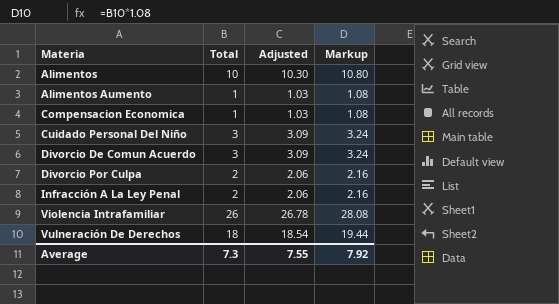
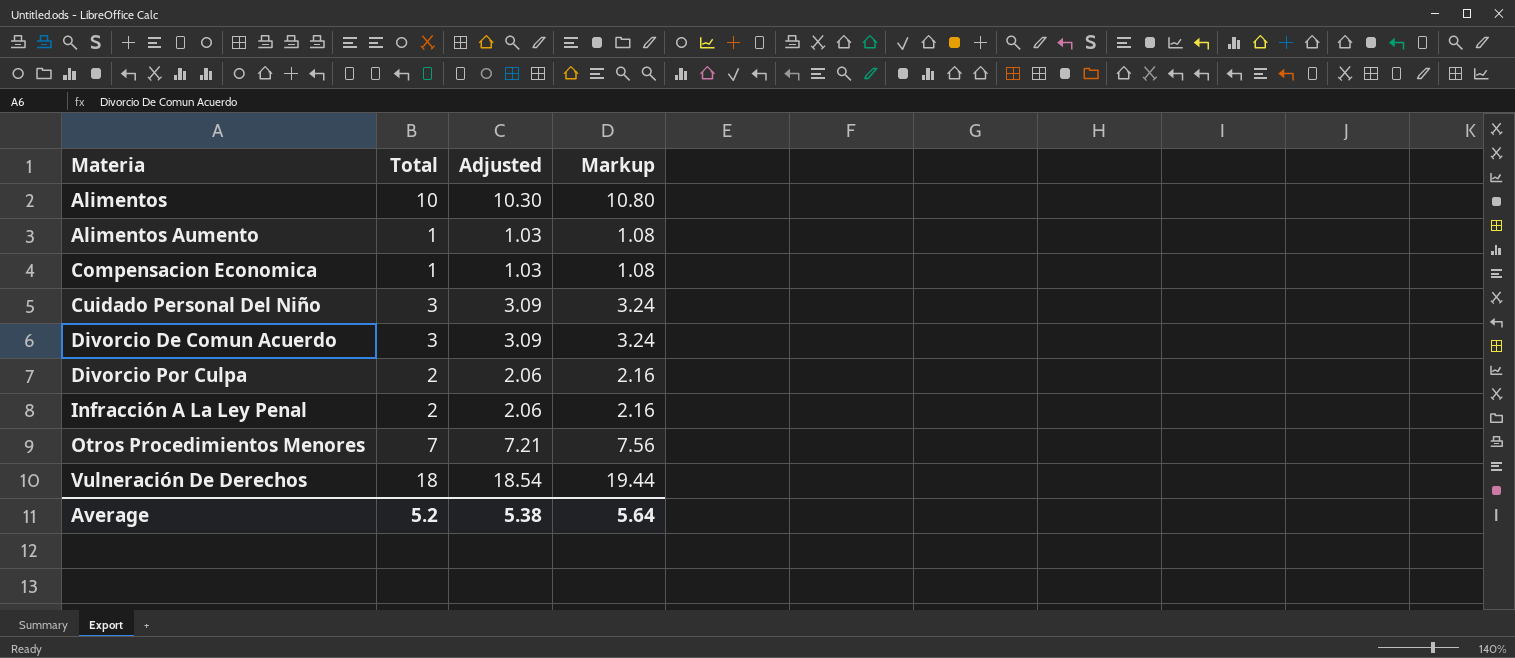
row Violencia Intrafamiliar: 26 | 26.78 | 28.08 -> none
row Otros Procedimientos Menores: none -> 7 | 7.21 | 7.56
Average | Total: 7.3 -> 5.2
Average | Adjusted: 7.55 -> 5.38
Average | Markup: 7.92 -> 5.64

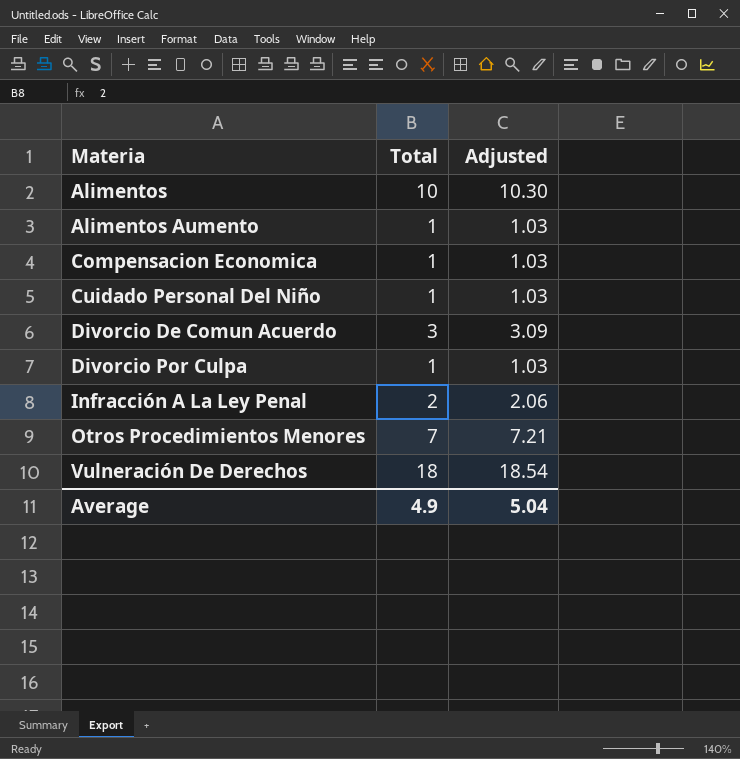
column Markup | formula: [Total] * 1.08 -> none
Cuidado Personal Del Niño | Total: 3 -> 1
Cuidado Personal Del Niño | Adjusted: 3.09 -> 1.03
Divorcio Por Culpa | Total: 2 -> 1
Divorcio Por Culpa | Adjusted: 2.06 -> 1.03
Average | Total: 5.2 -> 4.9
Average | Adjusted: 5.38 -> 5.04

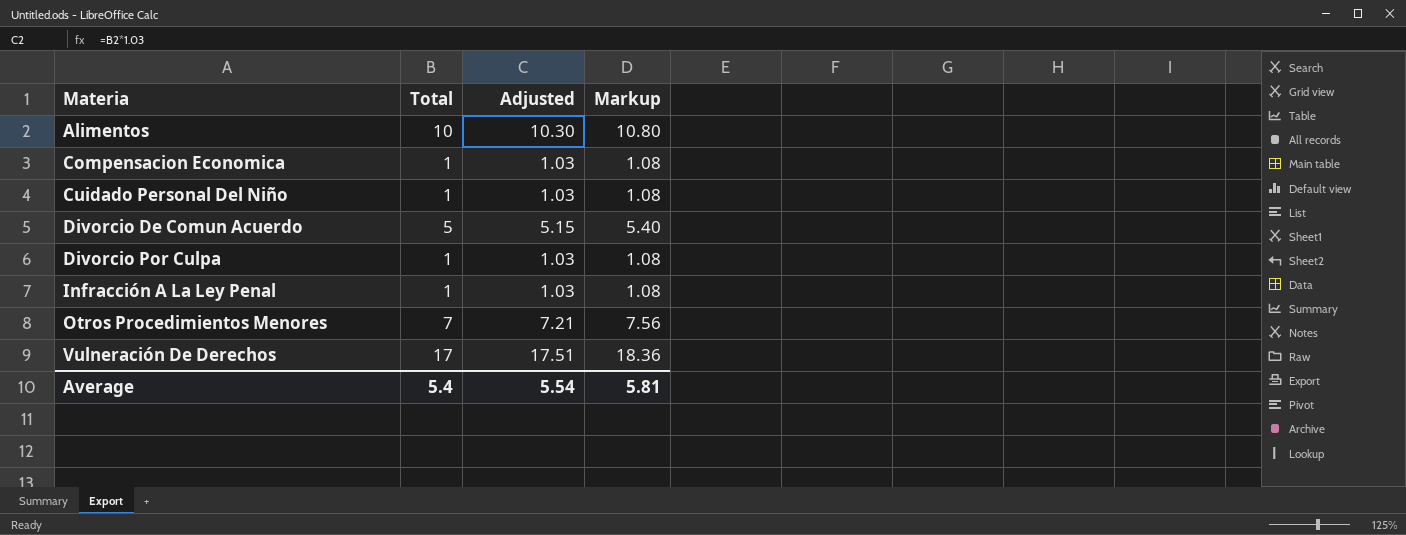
column Markup | formula: none -> [Total] * 1.08
row Alimentos Aumento: 1 | 1.03 -> none
Divorcio De Comun Acuerdo | Total: 3 -> 5
Divorcio De Comun Acuerdo | Adjusted: 3.09 -> 5.15
Infracción A La Ley Penal | Total: 2 -> 1
Infracción A La Ley Penal | Adjusted: 2.06 -> 1.03
Vulneración De Derechos | Total: 18 -> 17
Vulneración De Derechos | Adjusted: 18.54 -> 17.51
Average | Total: 4.9 -> 5.4
Average | Adjusted: 5.04 -> 5.54

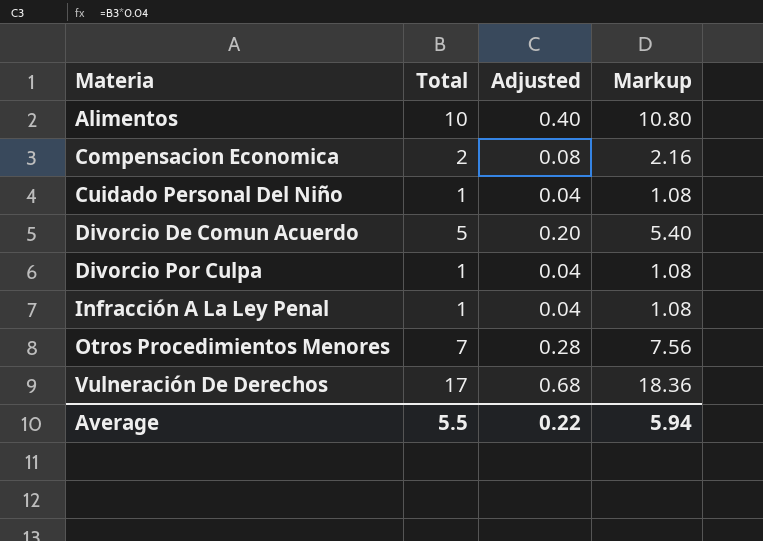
column Adjusted | formula: [Total] * 1.03 -> [Total] * 0.04
Compensacion Economica | Total: 1 -> 2
Compensacion Economica | Markup: 1.08 -> 2.16
Average | Total: 5.4 -> 5.5
Average | Adjusted: 5.54 -> 0.22
Average | Markup: 5.81 -> 5.94

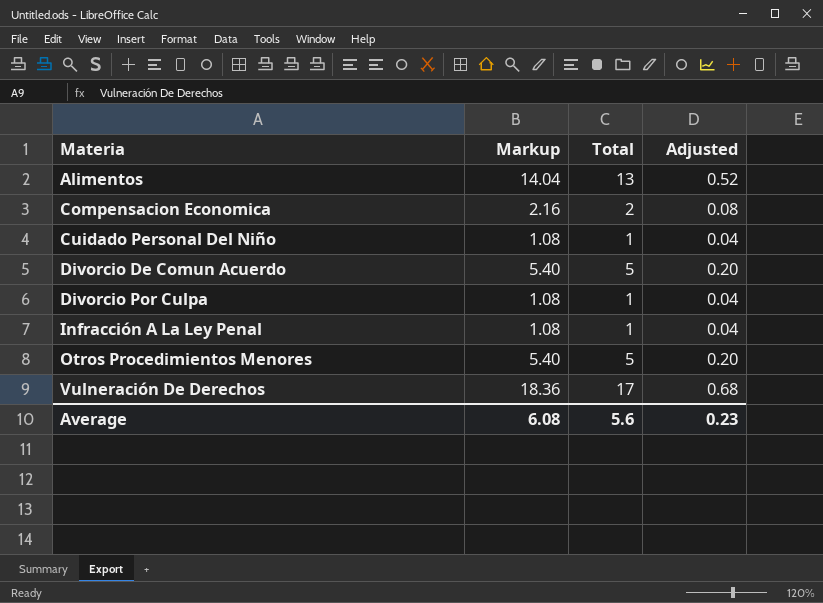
column Markup | position: 4 -> 2
Alimentos | Markup: 10.80 -> 14.04
Alimentos | Total: 10 -> 13
Alimentos | Adjusted: 0.40 -> 0.52
Otros Procedimientos Menores | Markup: 7.56 -> 5.40
Otros Procedimientos Menores | Total: 7 -> 5
Otros Procedimientos Menores | Adjusted: 0.28 -> 0.20
Average | Markup: 5.94 -> 6.08
Average | Total: 5.5 -> 5.6
Average | Adjusted: 0.22 -> 0.23

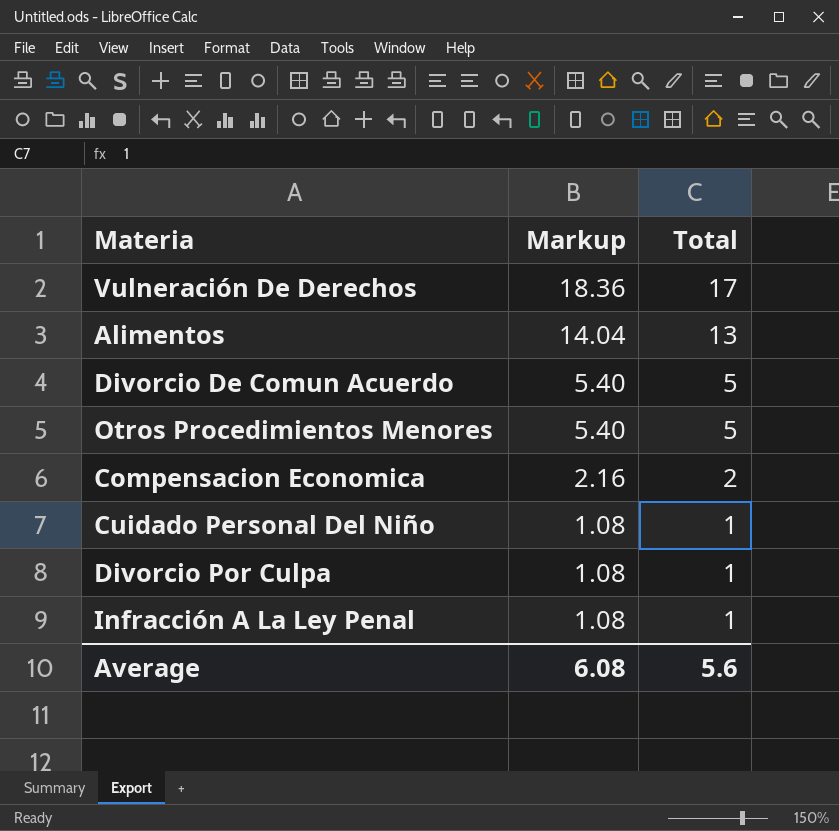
row order: Materia ascending -> Markup descending
column Adjusted | formula: [Total] * 0.04 -> none

